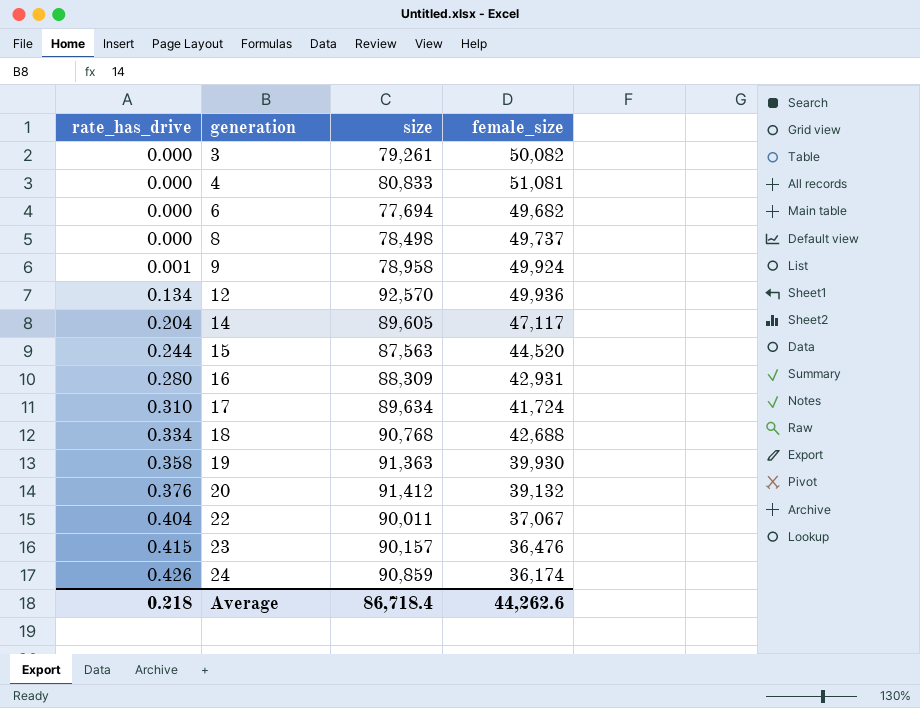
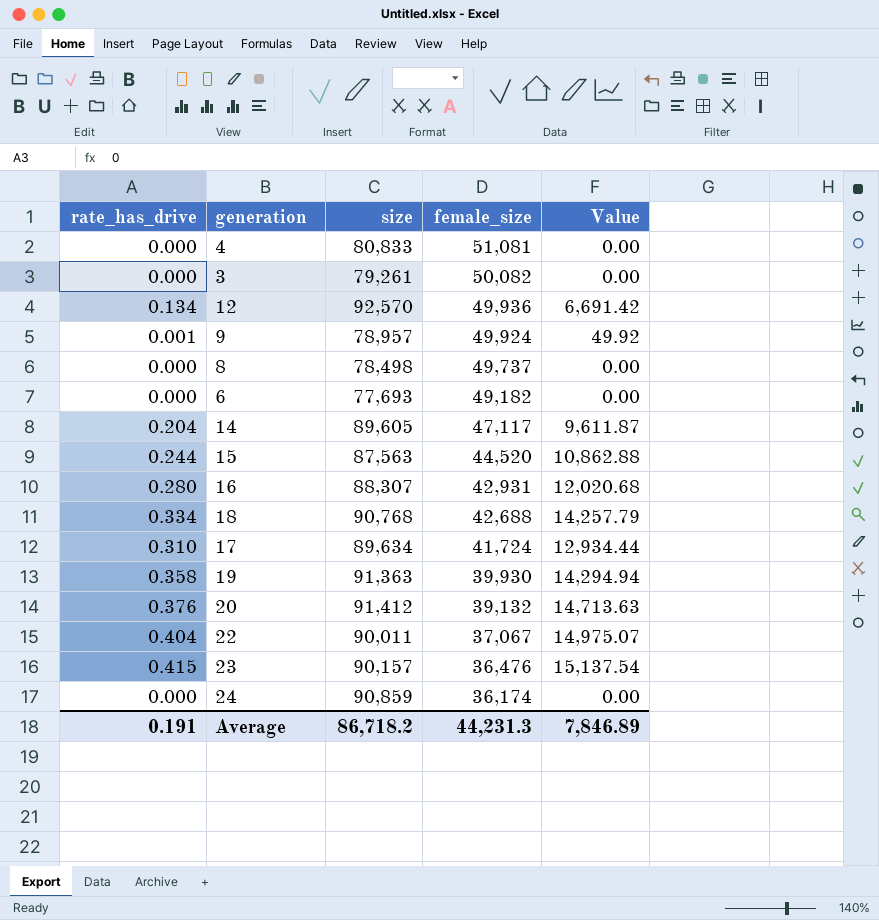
row order: rate_has_drive ascending -> female_size descending
column Value | formula: none -> [rate_has_drive] * [female_size]
9 | size: 78,958 -> 78,957
6 | size: 77,694 -> 77,693
6 | female_size: 49,682 -> 49,182
16 | size: 88,309 -> 88,307
24 | rate_has_drive: 0.426 -> 0.000
Average | rate_has_drive: 0.218 -> 0.191
Average | size: 86,718.4 -> 86,718.2
Average | female_size: 44,262.6 -> 44,231.3

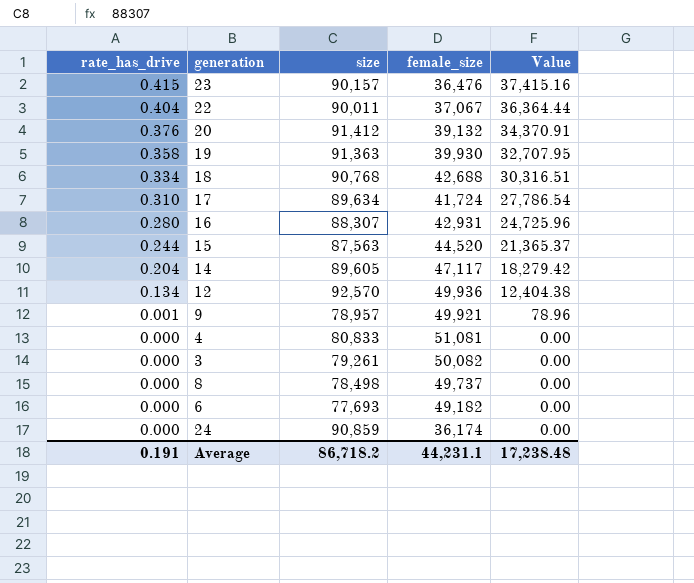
row order: female_size descending -> rate_has_drive descending
column Value | formula: [rate_has_drive] * [female_size] -> [rate_has_drive] * [size]
9 | female_size: 49,924 -> 49,921
Average | female_size: 44,231.3 -> 44,231.1
Average | Value: 7,846.89 -> 17,238.48

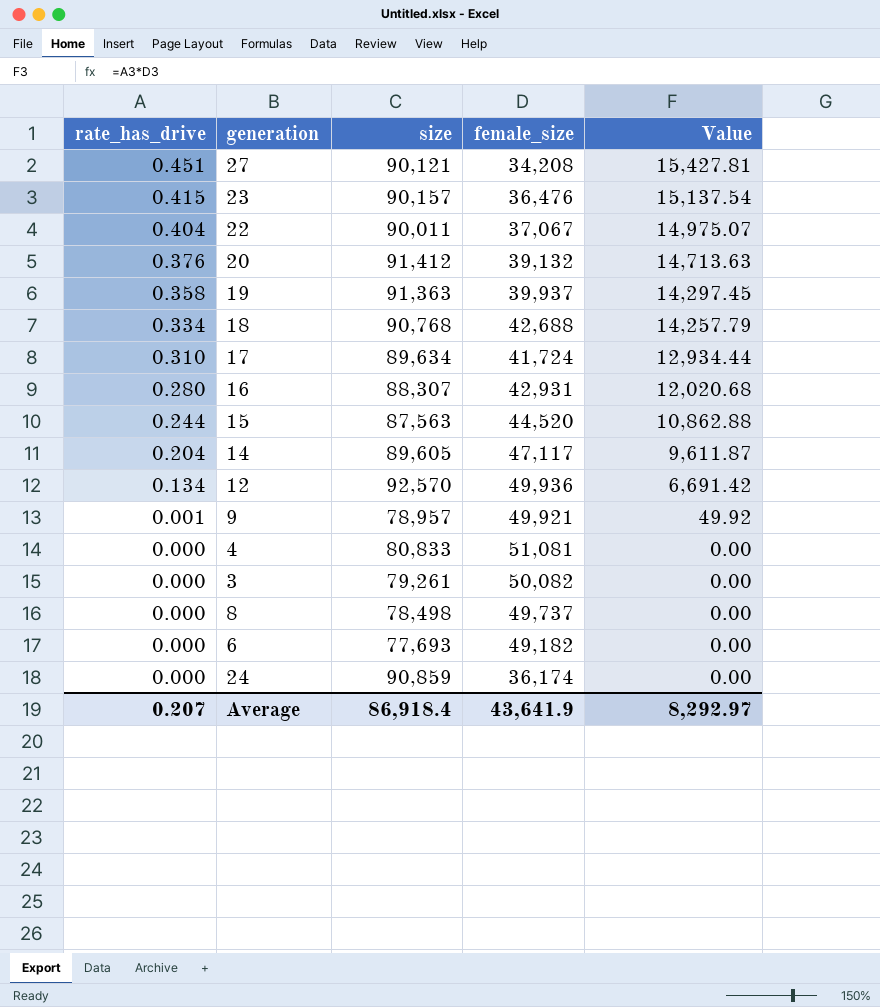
column Value | formula: [rate_has_drive] * [size] -> [rate_has_drive] * [female_size]
row 27: none -> 0.451 | 90,121 | 34,208 | 15,427.81
19 | female_size: 39,930 -> 39,937
Average | rate_has_drive: 0.191 -> 0.207
Average | size: 86,718.2 -> 86,918.4
Average | female_size: 44,231.1 -> 43,641.9
Average | Value: 17,238.48 -> 8,292.97

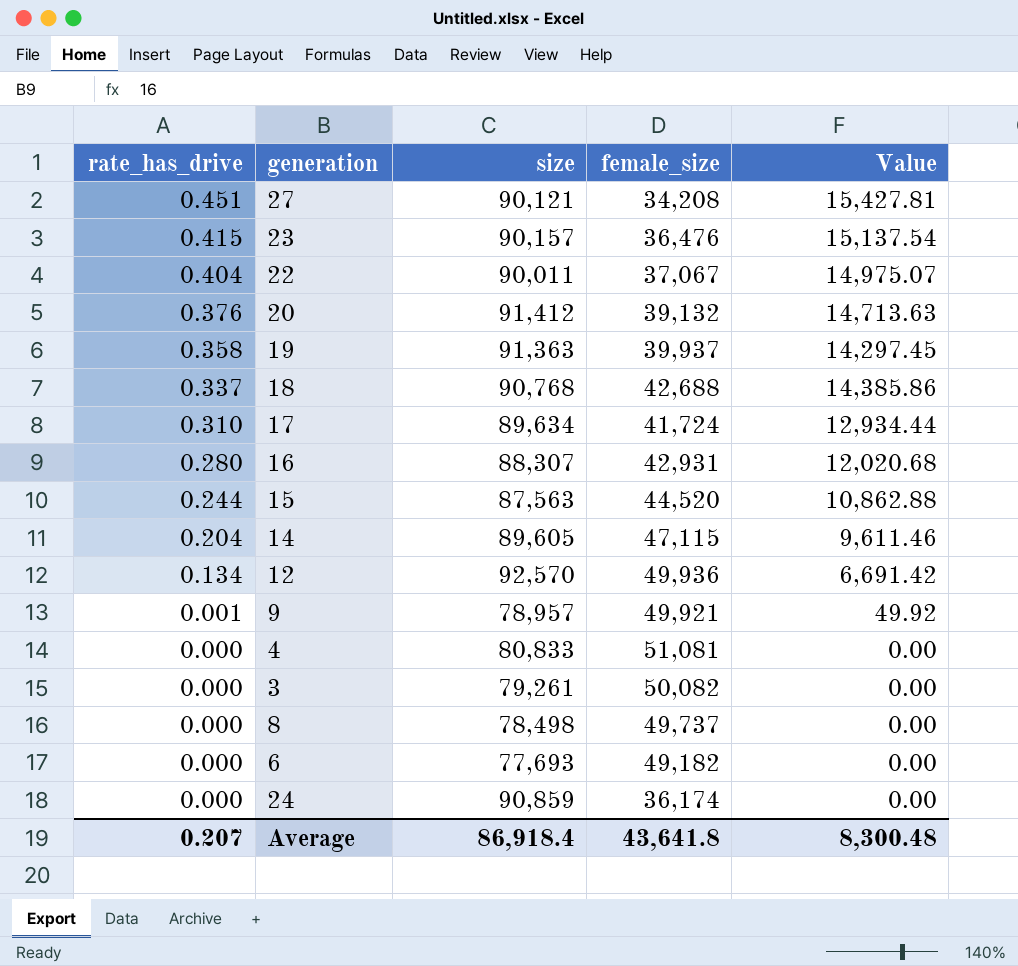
18 | rate_has_drive: 0.334 -> 0.337
18 | Value: 14,257.79 -> 14,385.86
14 | female_size: 47,117 -> 47,115
14 | Value: 9,611.87 -> 9,611.46
Average | female_size: 43,641.9 -> 43,641.8
Average | Value: 8,292.97 -> 8,300.48

